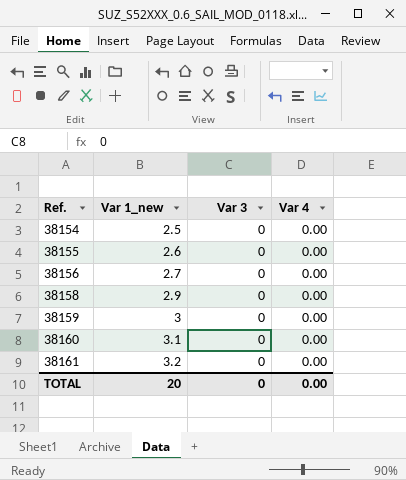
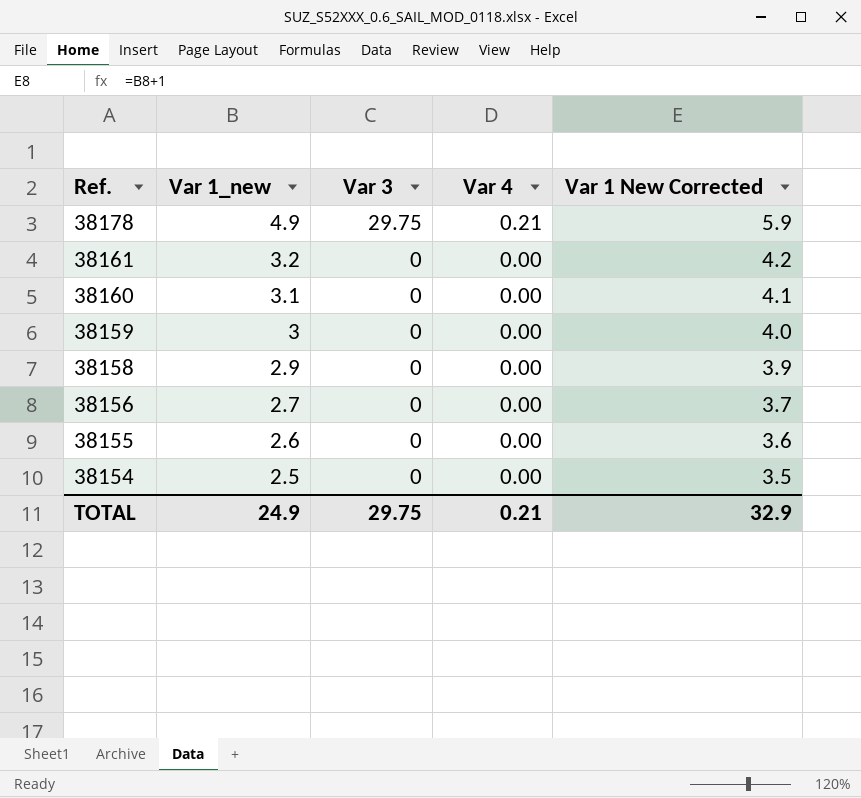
row order: Ref. ascending -> Ref. descending
column Var 1 New Corrected | formula: none -> [Var 1_new] + 1
row 38178: none -> 4.9 | 29.75 | 0.21 | 5.9
TOTAL | Var 1_new: 20 -> 24.9
TOTAL | Var 3: 0 -> 29.75
TOTAL | Var 4: 0.00 -> 0.21

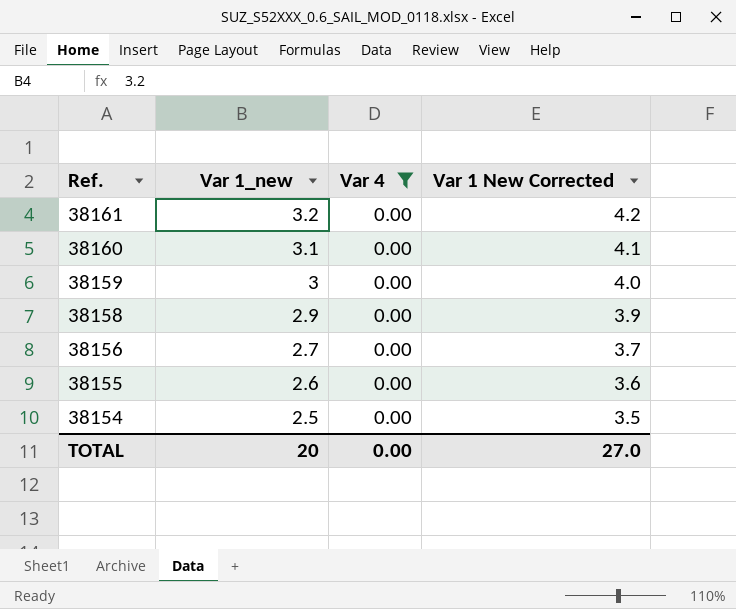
filter: none -> Var 4 = 0.00
column Var 3 | position: 3 -> none
TOTAL | Var 1_new: 24.9 -> 20
TOTAL | Var 4: 0.21 -> 0.00
TOTAL | Var 1 New Corrected: 32.9 -> 27.0

